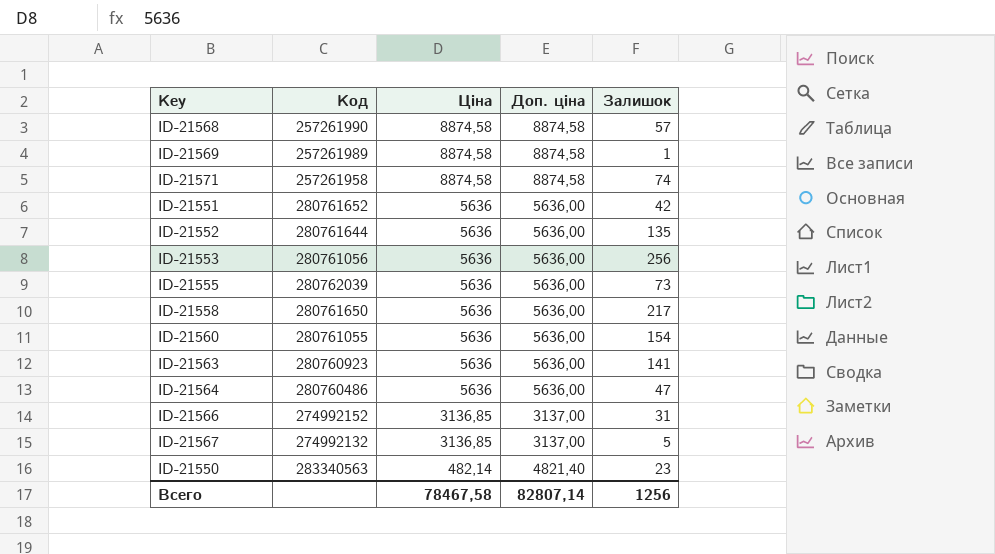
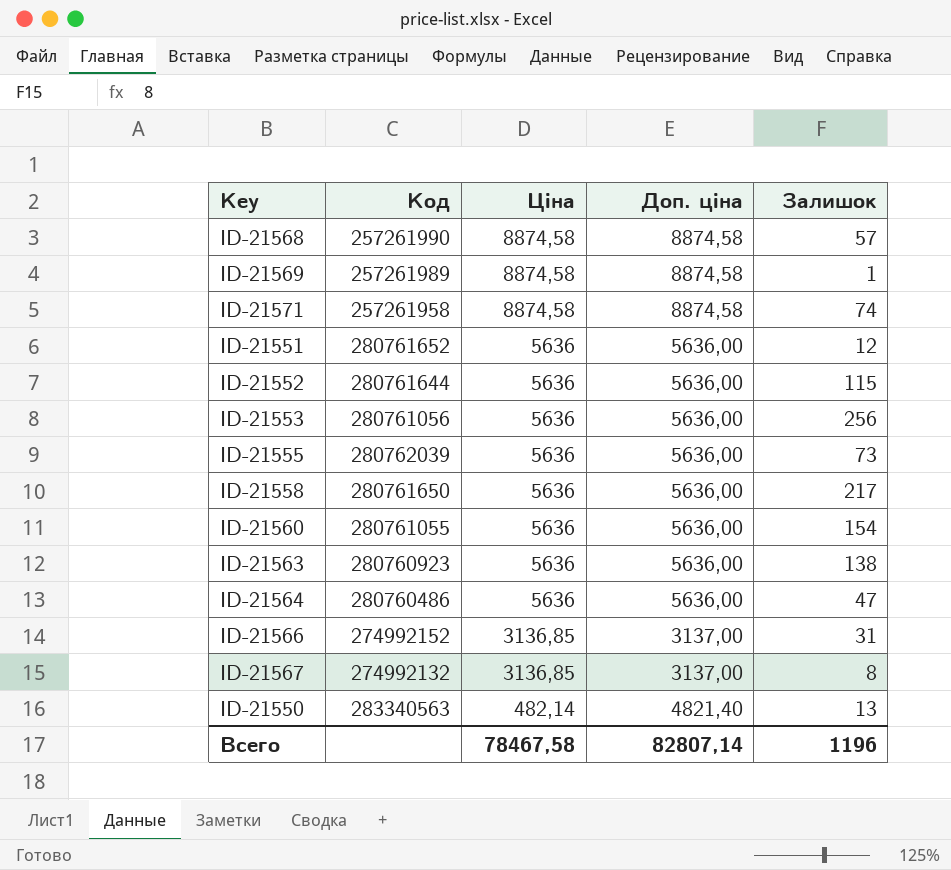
ID-21551 | Залишок: 42 -> 12
ID-21552 | Залишок: 135 -> 115
ID-21563 | Залишок: 141 -> 138
ID-21567 | Залишок: 5 -> 8
ID-21550 | Залишок: 23 -> 13
Всего | Залишок: 1256 -> 1196

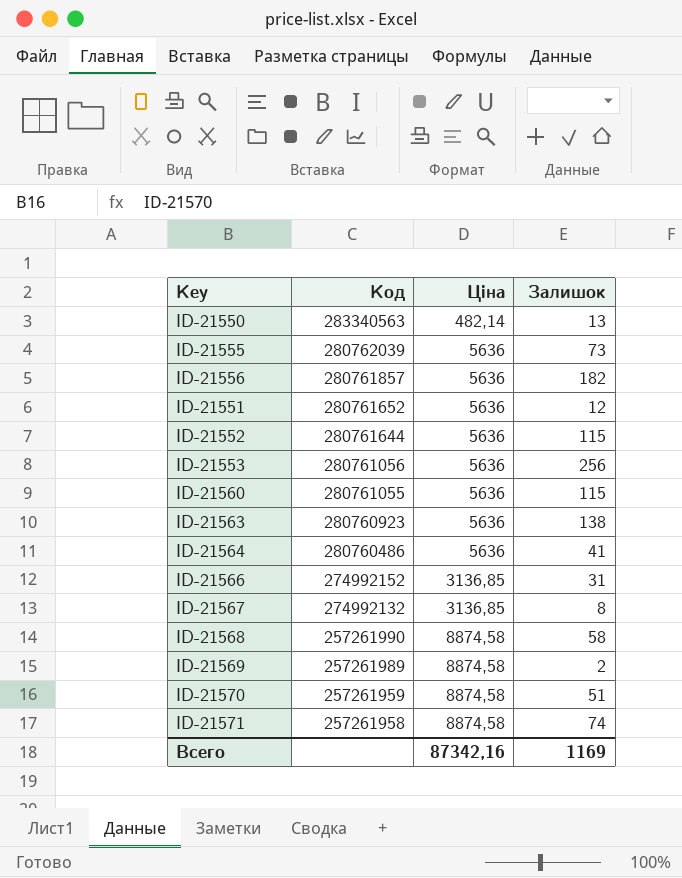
row order: Ціна descending -> Код descending
column Доп. ціна | position: 4 -> none
row ID-21558: 280761650 | 5636 | 5636,00 | 217 -> none
row ID-21556: none -> 280761857 | 5636 | 182
ID-21560 | Залишок: 154 -> 115
ID-21564 | Залишок: 47 -> 41
ID-21568 | Залишок: 57 -> 58
ID-21569 | Залишок: 1 -> 2
row ID-21570: none -> 257261959 | 8874,58 | 51
Всего | Ціна: 78467,58 -> 87342,16
Всего | Залишок: 1196 -> 1169

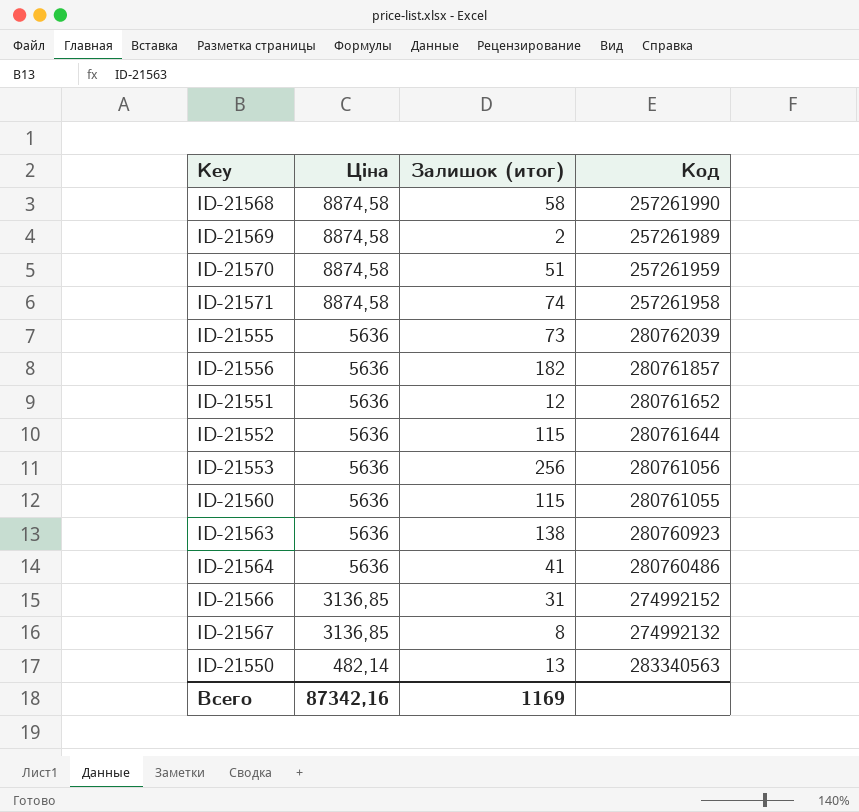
row order: Код descending -> Ціна descending
column name: Залишок -> Залишок (итог)
column Код | position: 2 -> 4

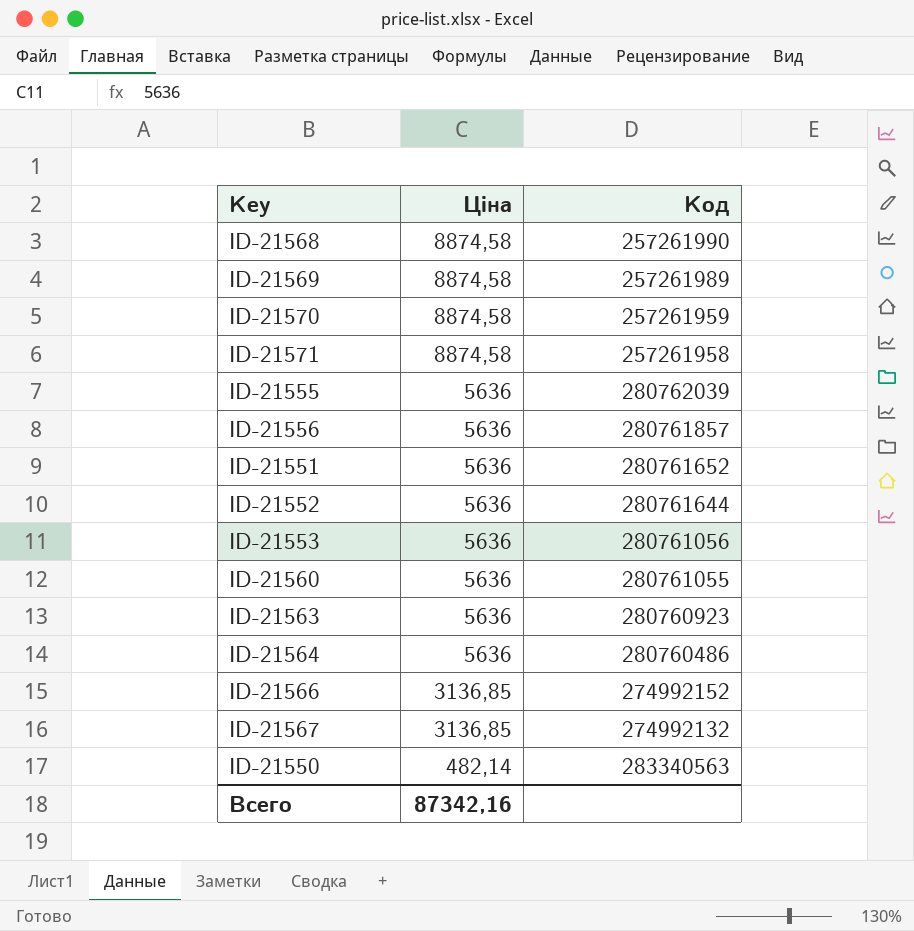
column Залишок (итог) | position: 3 -> none

